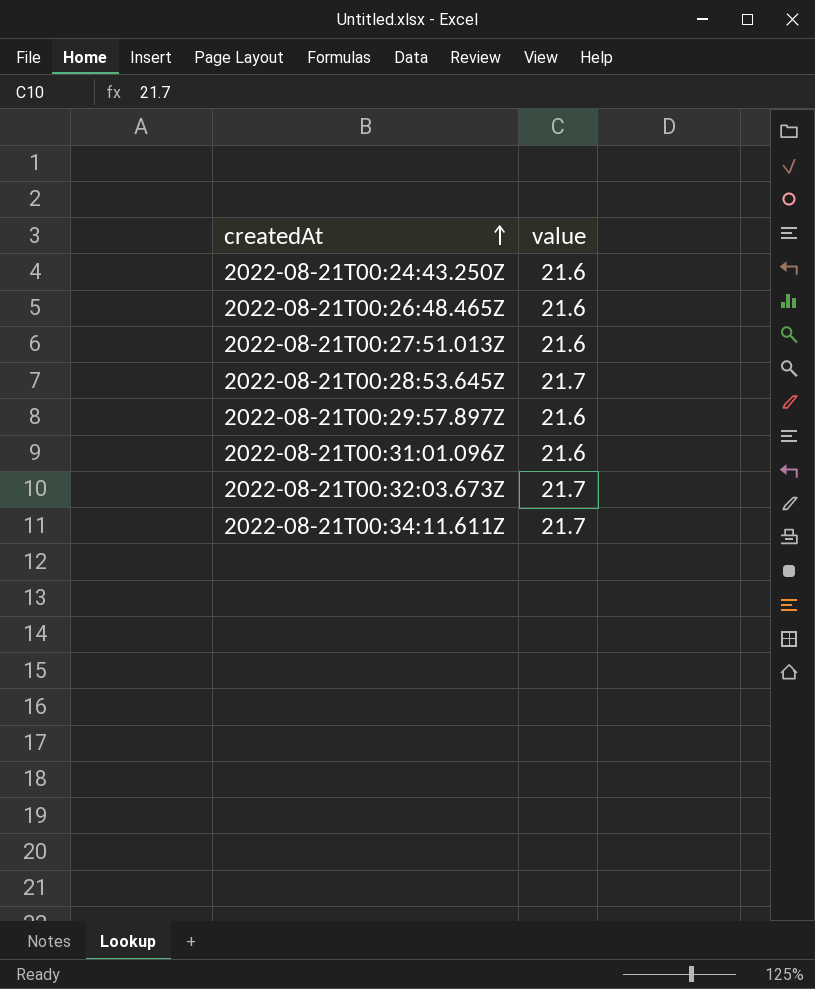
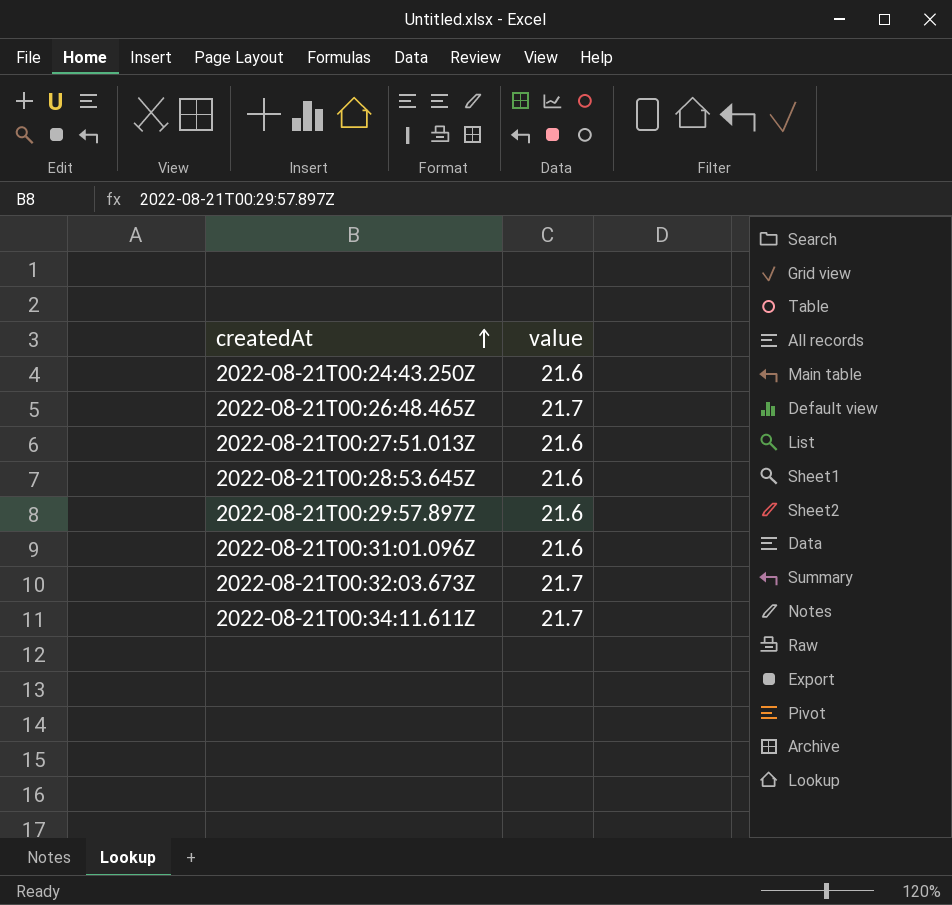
2022-08-21T00:26:48.465Z | value: 21.6 -> 21.7
2022-08-21T00:28:53.645Z | value: 21.7 -> 21.6

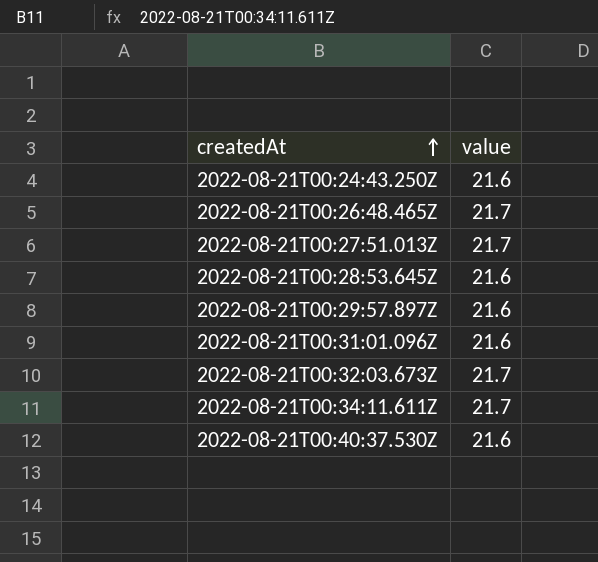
2022-08-21T00:27:51.013Z | value: 21.6 -> 21.7
row 2022-08-21T00:40:37.530Z: none -> 21.6

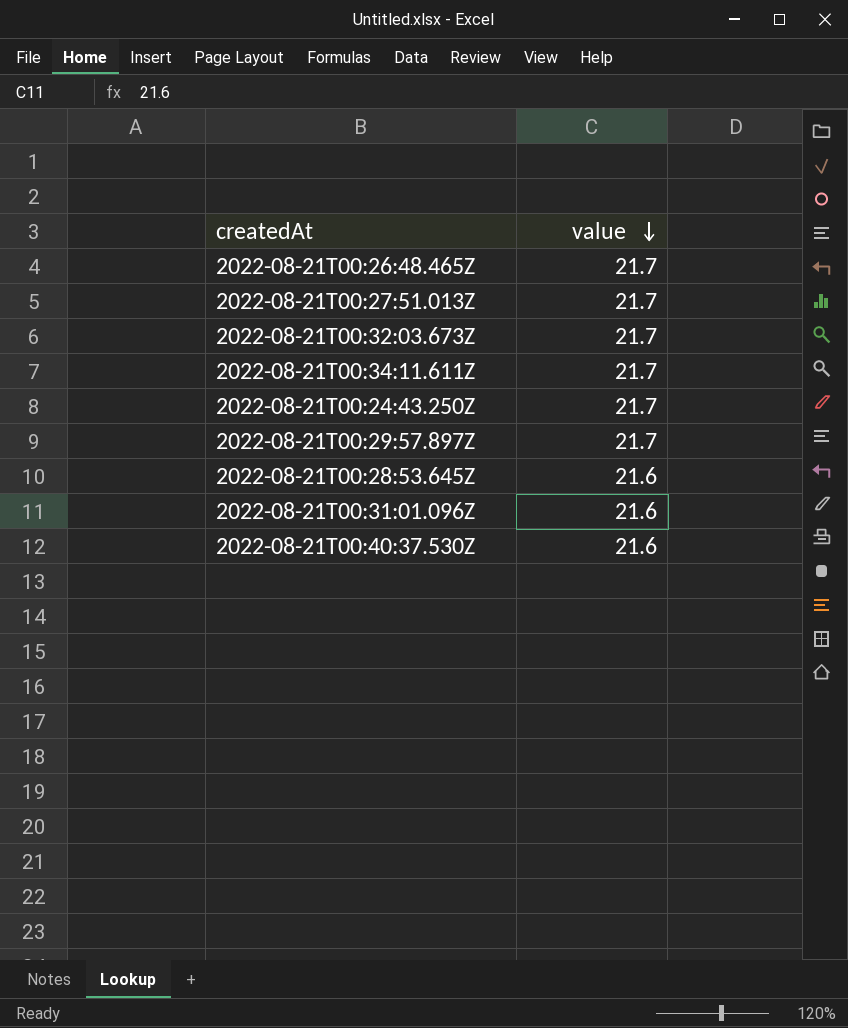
row order: createdAt ascending -> value descending
2022-08-21T00:24:43.250Z | value: 21.6 -> 21.7
2022-08-21T00:29:57.897Z | value: 21.6 -> 21.7

